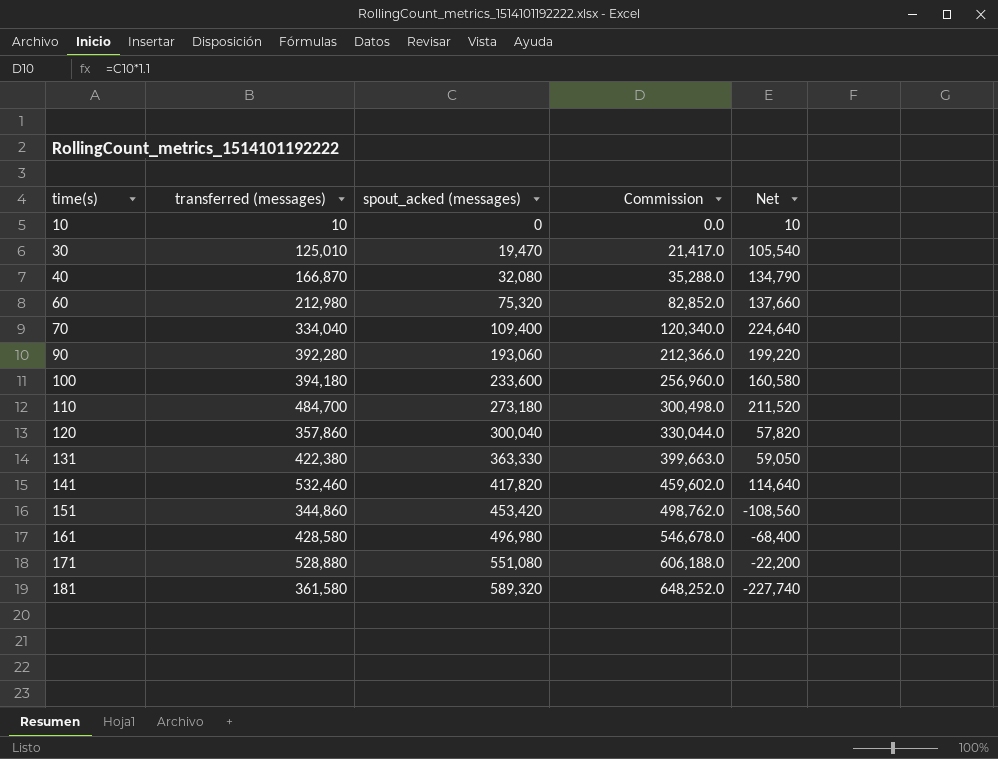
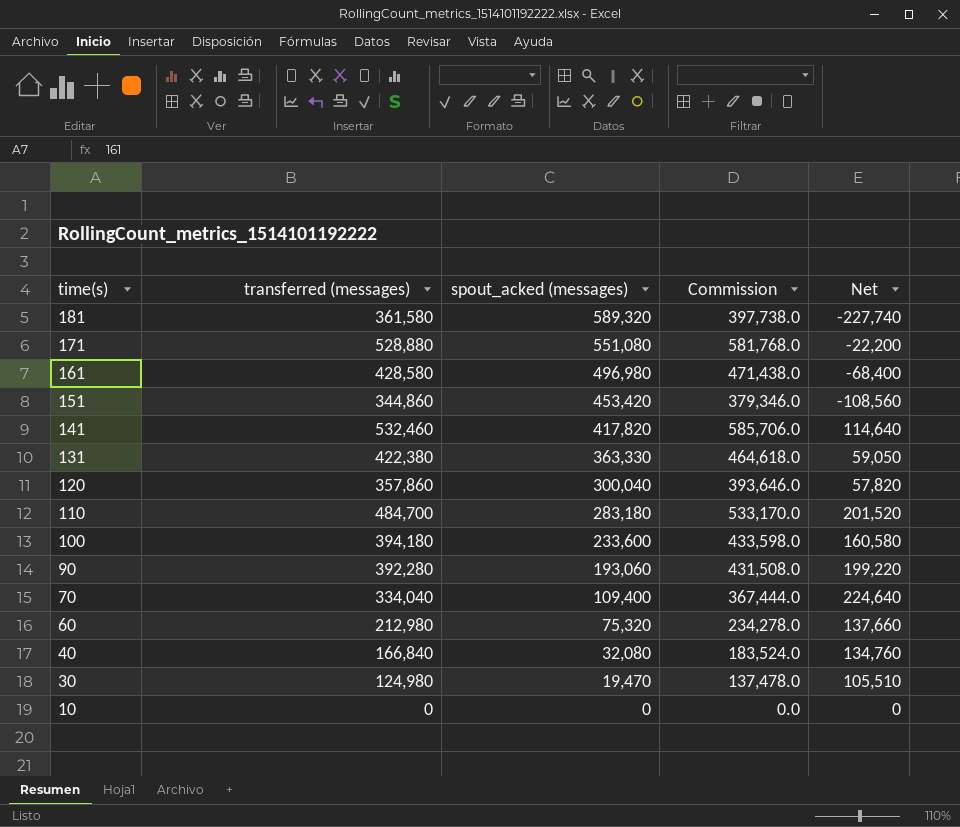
row order: time(s) ascending -> time(s) descending
column Commission | formula: [spout_acked (messages)] * 1.1 -> [transferred (messages)] * 1.1
110 | spout_acked (messages): 273,180 -> 283,180
110 | Net: 211,520 -> 201,520
40 | transferred (messages): 166,870 -> 166,840
40 | Net: 134,790 -> 134,760
30 | transferred (messages): 125,010 -> 124,980
30 | Net: 105,540 -> 105,510
10 | transferred (messages): 10 -> 0
10 | Net: 10 -> 0

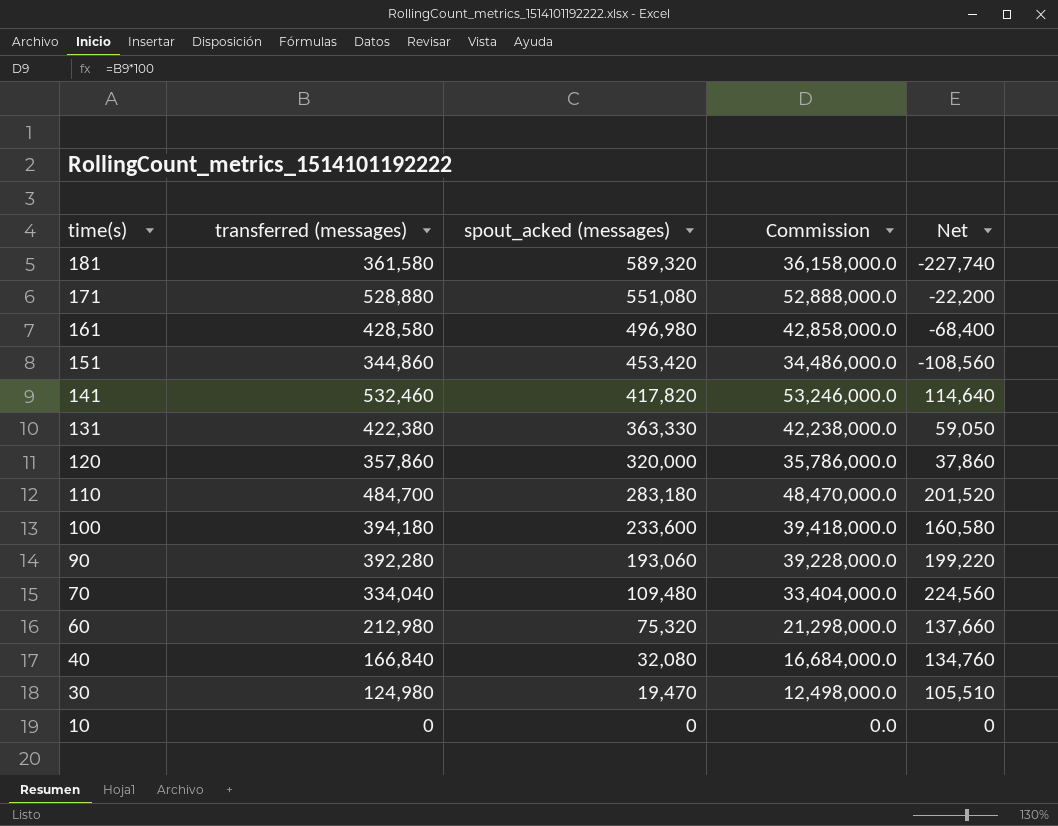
column Commission | formula: [transferred (messages)] * 1.1 -> [transferred (messages)] * 100
120 | spout_acked (messages): 300,040 -> 320,000
120 | Net: 57,820 -> 37,860
70 | spout_acked (messages): 109,400 -> 109,480
70 | Net: 224,640 -> 224,560

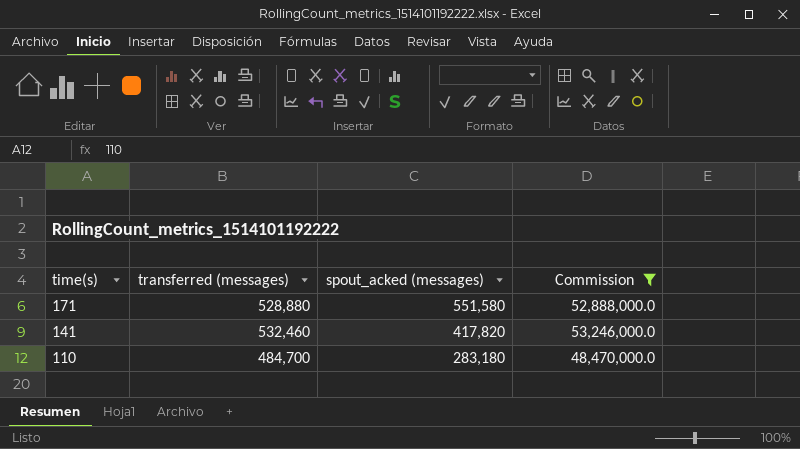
filter: none -> Commission >= 48,470,000.0
column Net | formula: [transferred (messages)] - [spout_acked (messages)] -> none
171 | spout_acked (messages): 551,080 -> 551,580

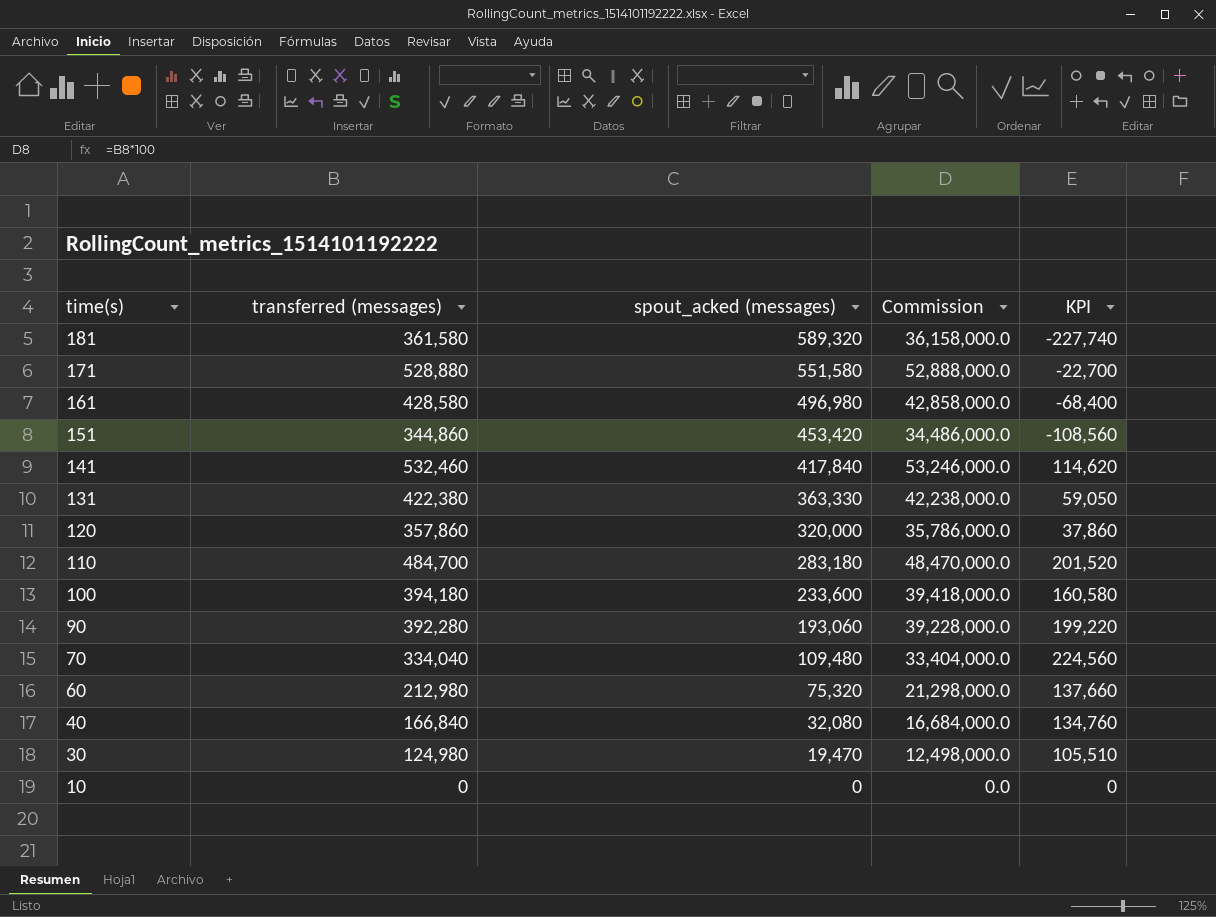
filter: Commission >= 48,470,000.0 -> none
column KPI | formula: none -> [transferred (messages)] - [spout_acked (messages)]
141 | spout_acked (messages): 417,820 -> 417,840

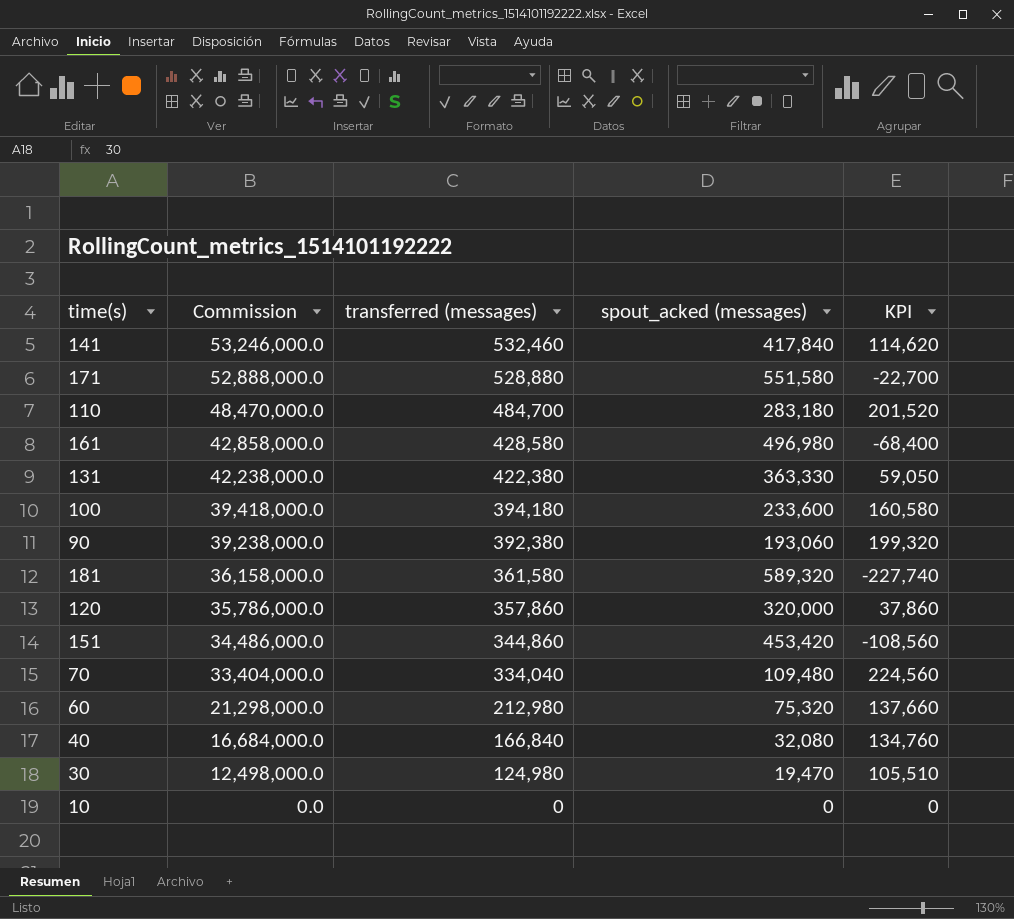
row order: time(s) descending -> Commission descending
column Commission | position: 4 -> 2
90 | Commission: 39,228,000.0 -> 39,238,000.0
90 | transferred (messages): 392,280 -> 392,380
90 | KPI: 199,220 -> 199,320

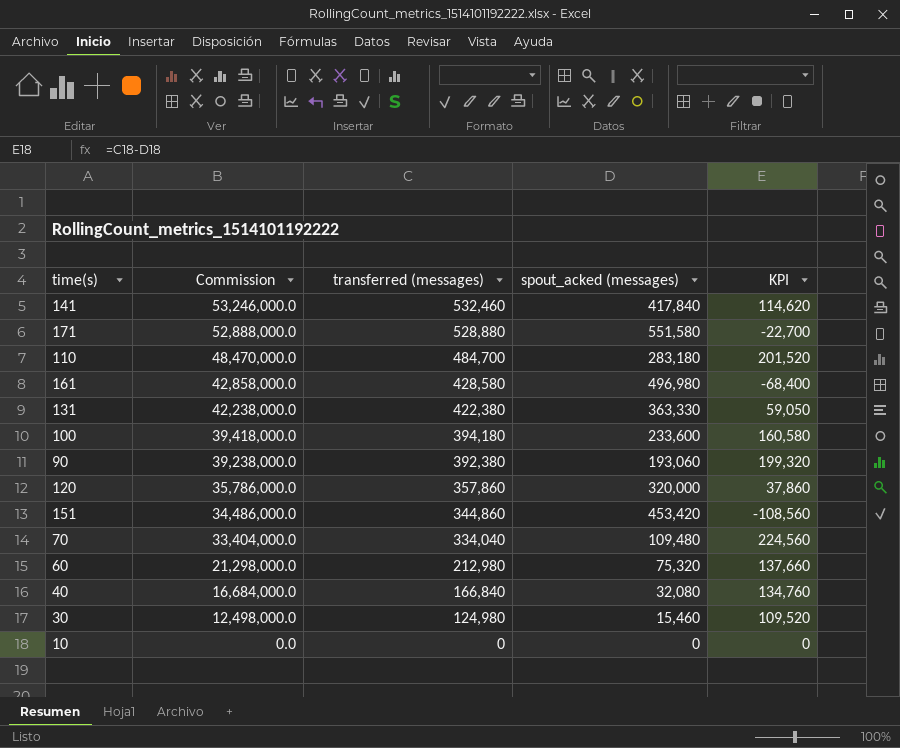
row 181: 36,158,000.0 | 361,580 | 589,320 | -227,740 -> none
30 | spout_acked (messages): 19,470 -> 15,460
30 | KPI: 105,510 -> 109,520

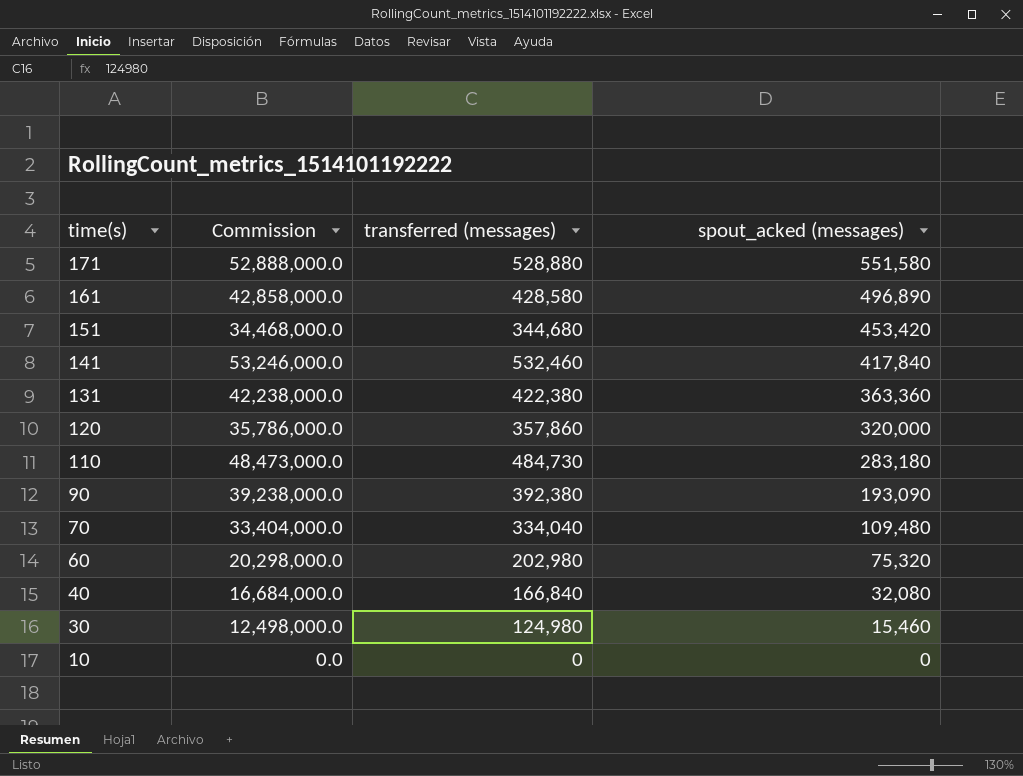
row order: Commission descending -> time(s) descending
column KPI | formula: [transferred (messages)] - [spout_acked (messages)] -> none
row 100: 39,418,000.0 | 394,180 | 233,600 | 160,580 -> none
161 | spout_acked (messages): 496,980 -> 496,890
151 | Commission: 34,486,000.0 -> 34,468,000.0
151 | transferred (messages): 344,860 -> 344,680
131 | spout_acked (messages): 363,330 -> 363,360
110 | Commission: 48,470,000.0 -> 48,473,000.0
110 | transferred (messages): 484,700 -> 484,730
90 | spout_acked (messages): 193,060 -> 193,090
60 | Commission: 21,298,000.0 -> 20,298,000.0
60 | transferred (messages): 212,980 -> 202,980

